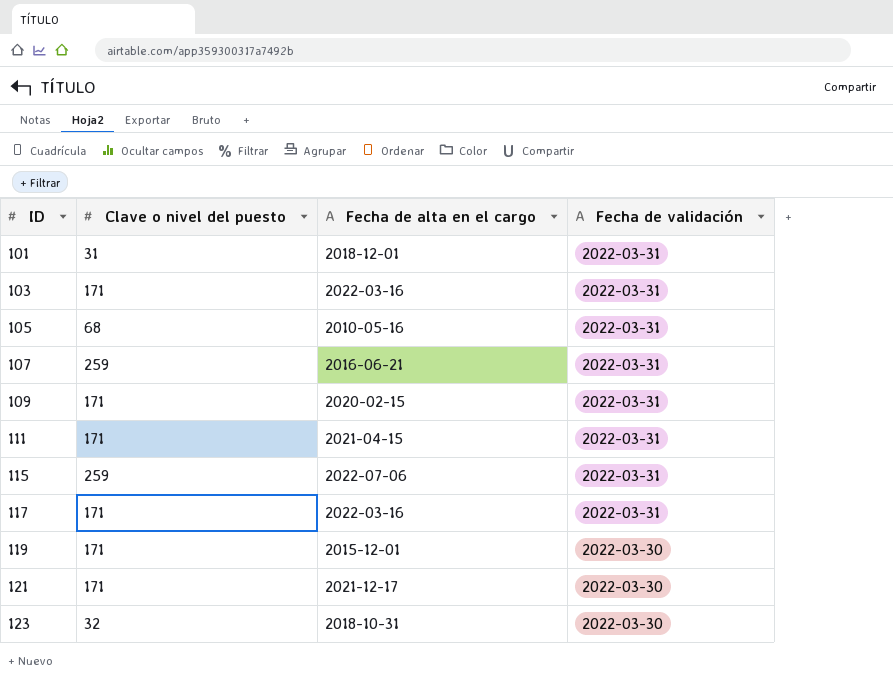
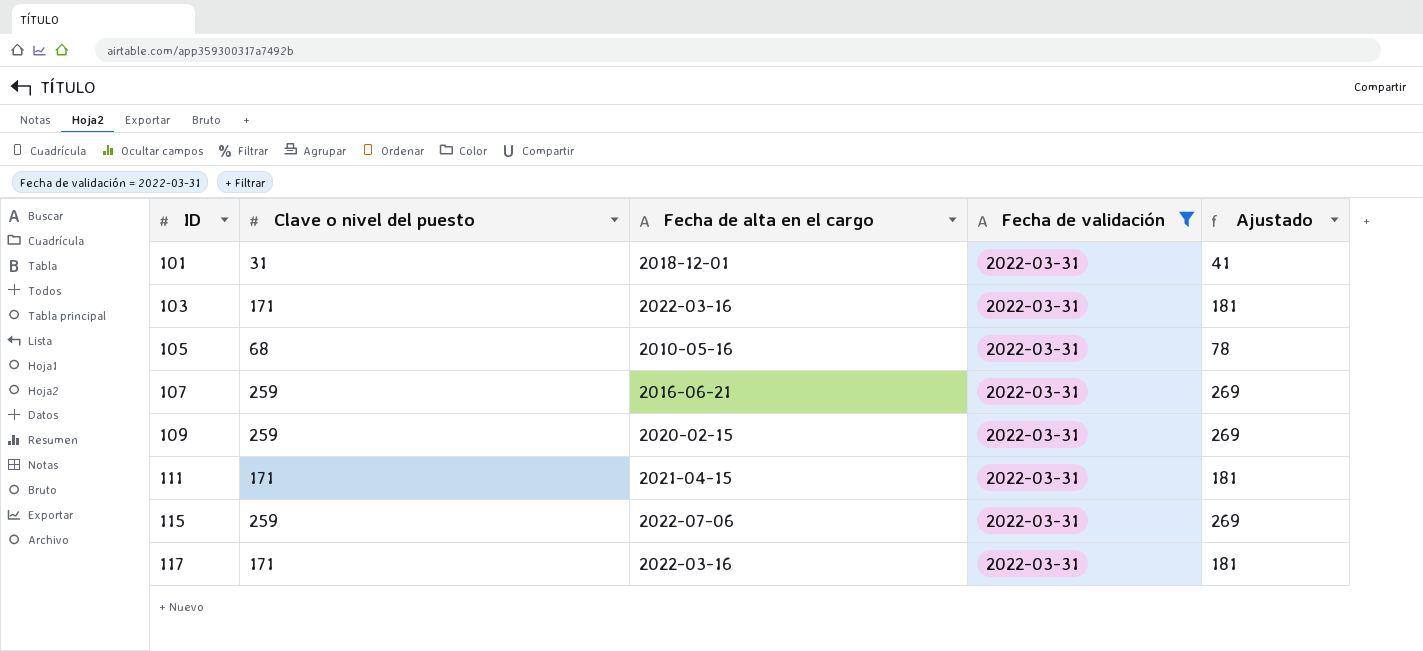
filter: none -> Fecha de validación = 2022-03-31
column Ajustado | formula: none -> [Clave o nivel del puesto] + 10
109 | Clave o nivel del puesto: 171 -> 259

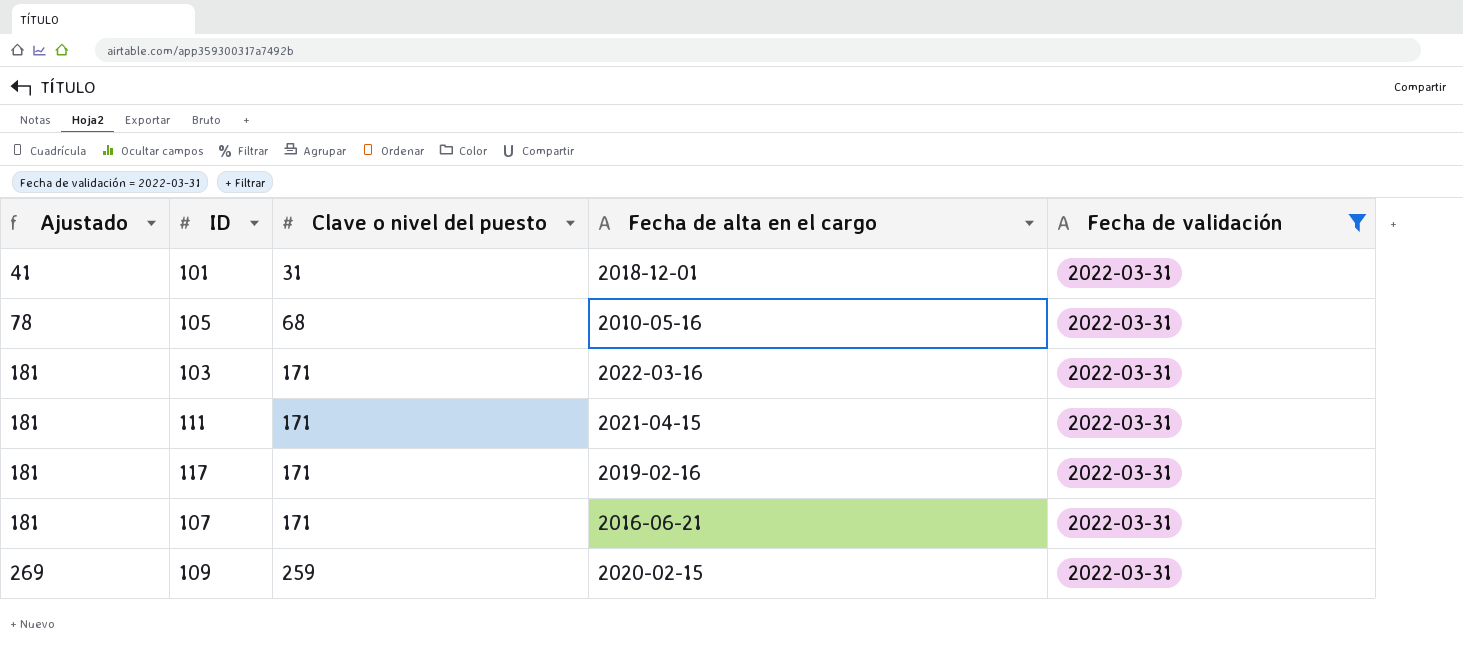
row order: ID ascending -> Ajustado ascending
column Ajustado | position: 5 -> 1
row 115: 259 | 2022-07-06 | 2022-03-31 | 269 -> none
117 | Fecha de alta en el cargo: 2022-03-16 -> 2019-02-16
107 | Ajustado: 269 -> 181
107 | Clave o nivel del puesto: 259 -> 171

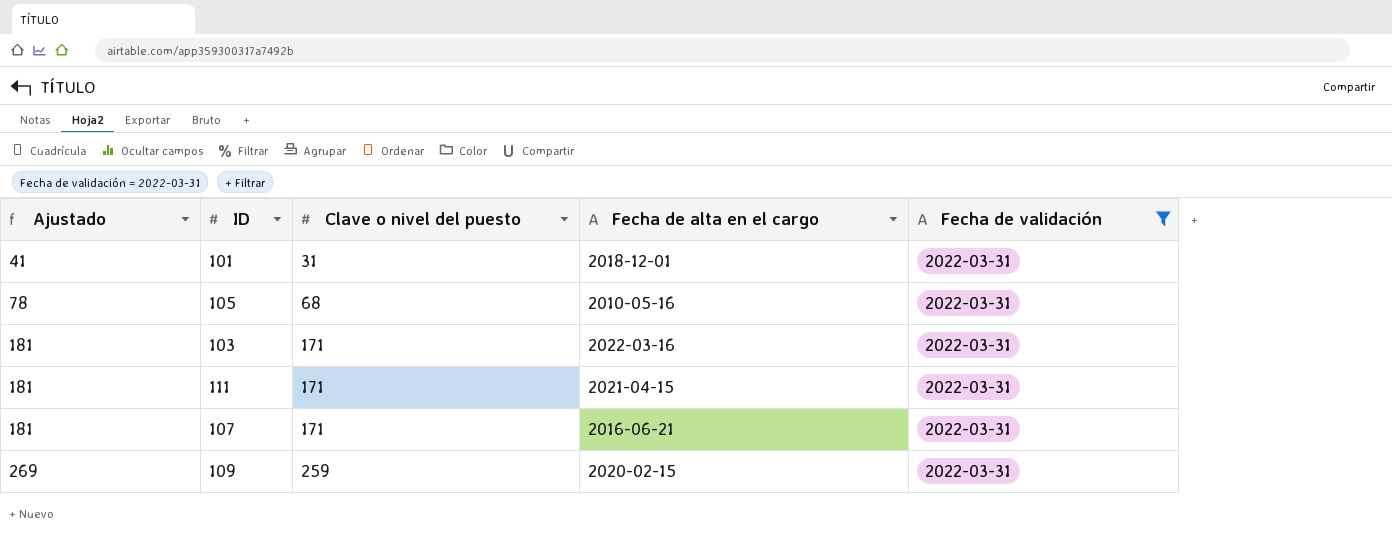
row 117: 181 | 171 | 2019-02-16 | 2022-03-31 -> none

